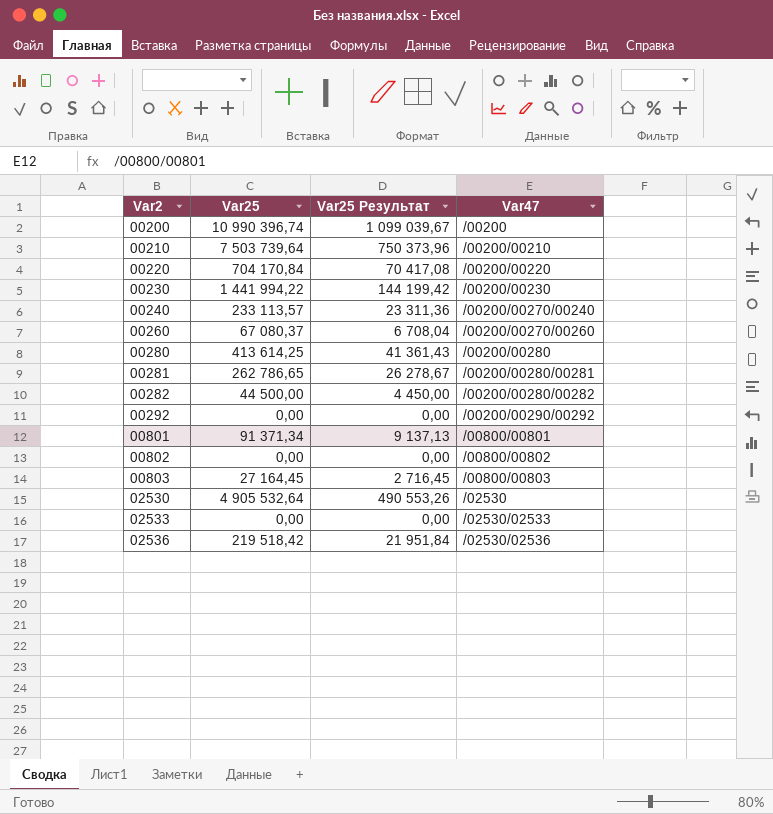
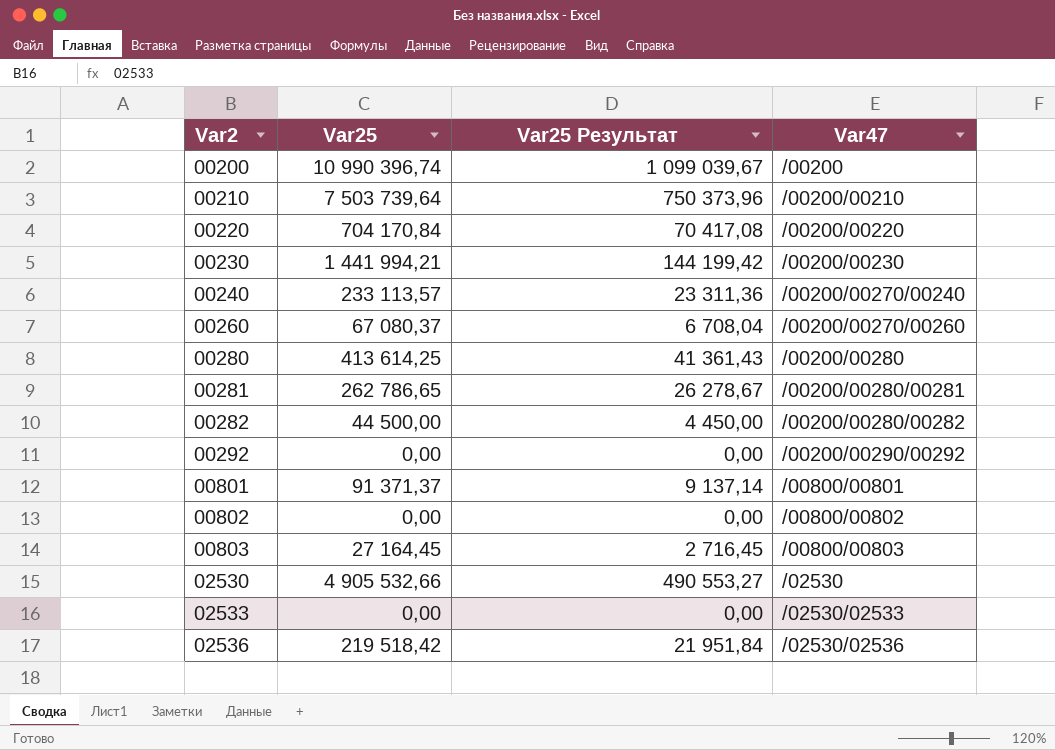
00230 | Var25: 1 441 994,22 -> 1 441 994,21
00801 | Var25: 91 371,34 -> 91 371,37
00801 | Var25 Результат: 9 137,13 -> 9 137,14
02530 | Var25: 4 905 532,64 -> 4 905 532,66
02530 | Var25 Результат: 490 553,26 -> 490 553,27

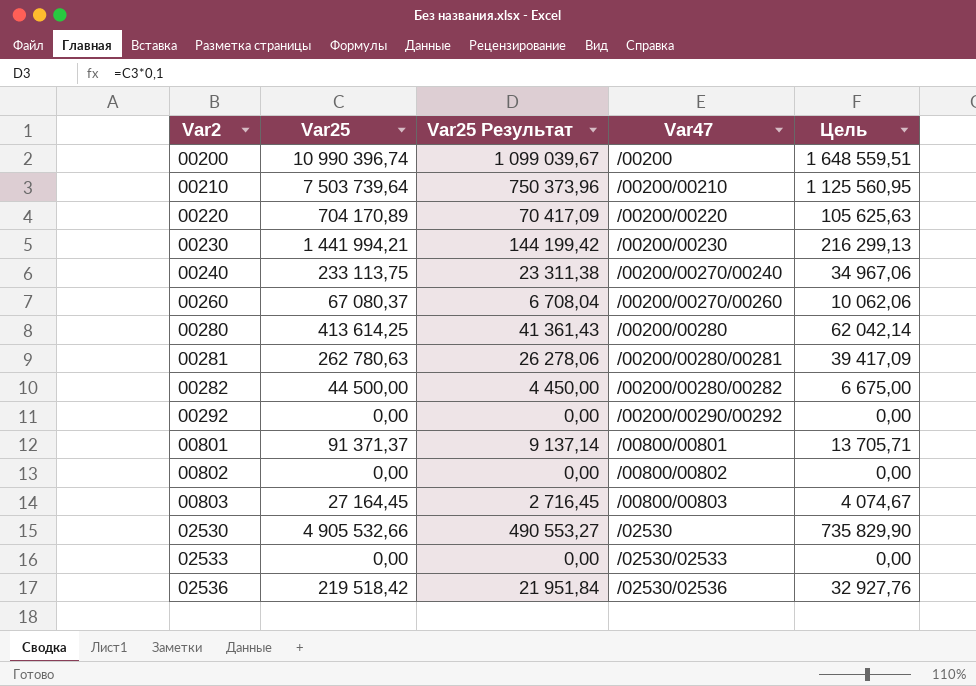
column Цель | formula: none -> [Var25] * 0,15
00220 | Var25: 704 170,84 -> 704 170,89
00220 | Var25 Результат: 70 417,08 -> 70 417,09
00240 | Var25: 233 113,57 -> 233 113,75
00240 | Var25 Результат: 23 311,36 -> 23 311,38
00281 | Var25: 262 786,65 -> 262 780,63
00281 | Var25 Результат: 26 278,67 -> 26 278,06

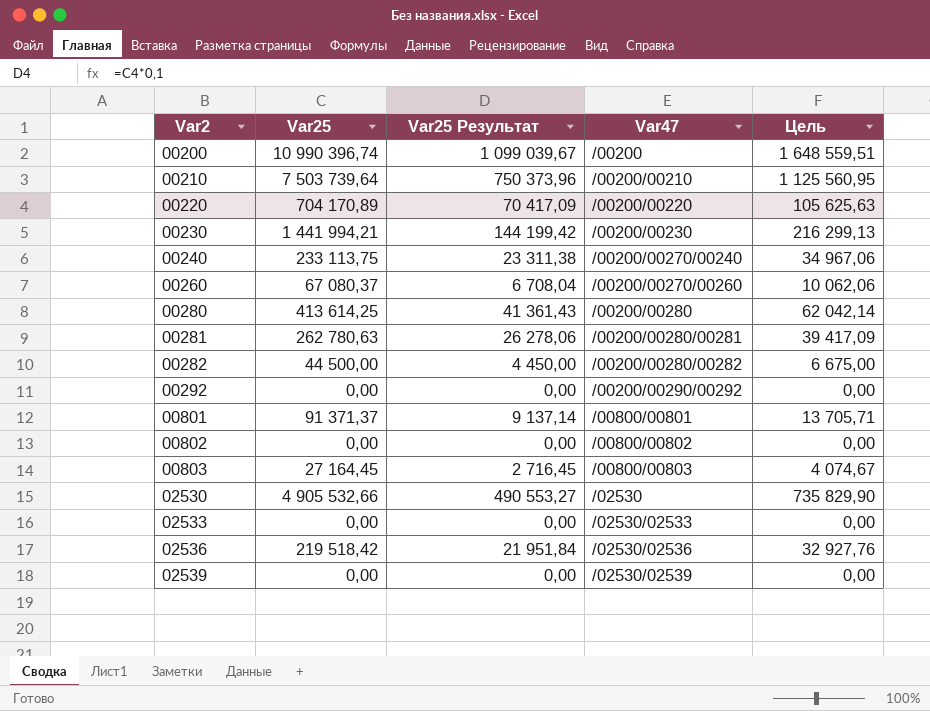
row 02539: none -> 0,00 | 0,00 | /02530/02539 | 0,00

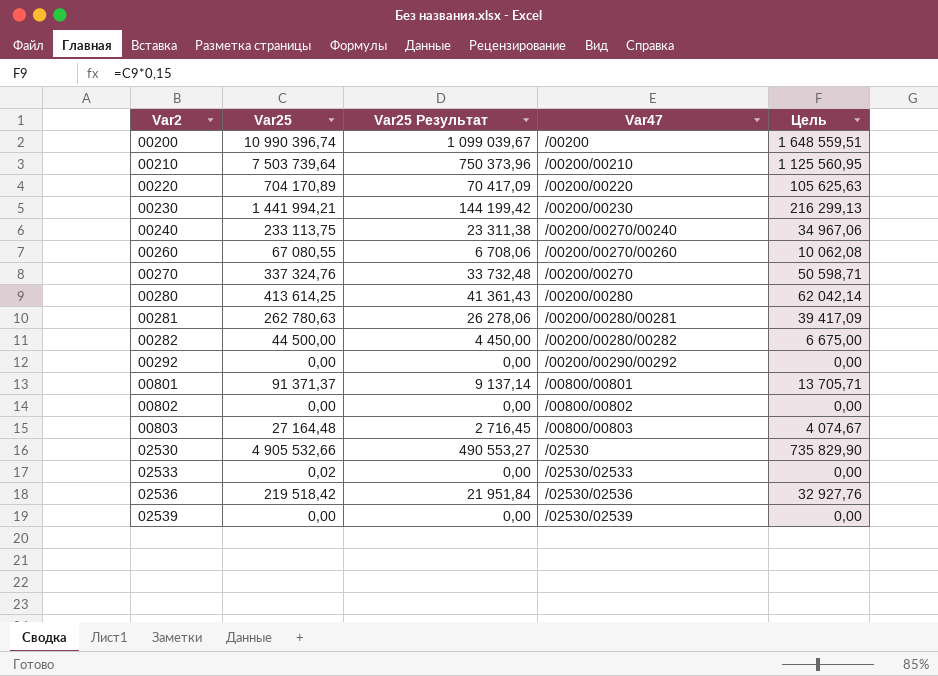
00260 | Var25: 67 080,37 -> 67 080,55
00260 | Var25 Результат: 6 708,04 -> 6 708,06
00260 | Цель: 10 062,06 -> 10 062,08
row 00270: none -> 337 324,76 | 33 732,48 | /00200/00270 | 50 598,71
00803 | Var25: 27 164,45 -> 27 164,48
02533 | Var25: 0,00 -> 0,02

